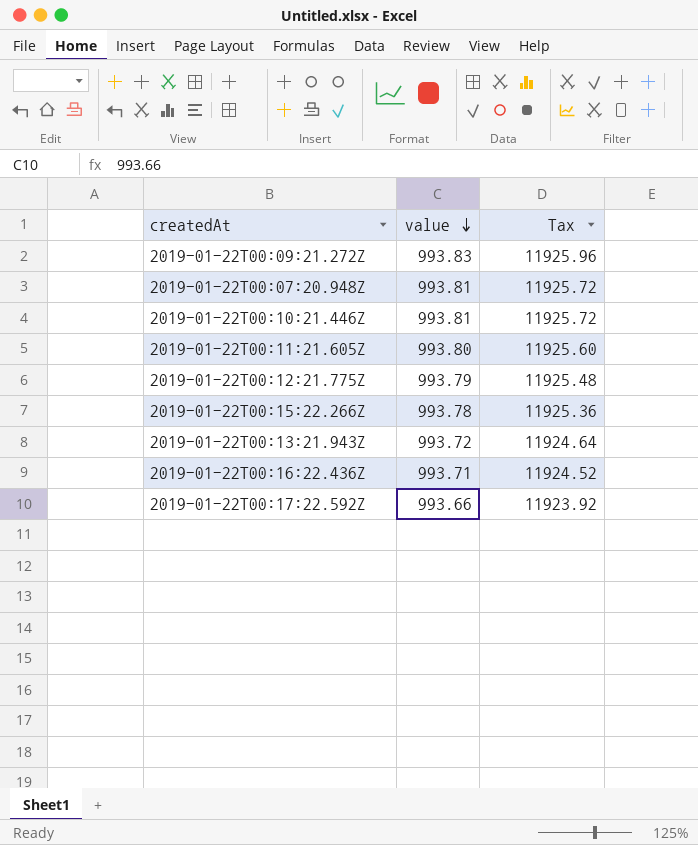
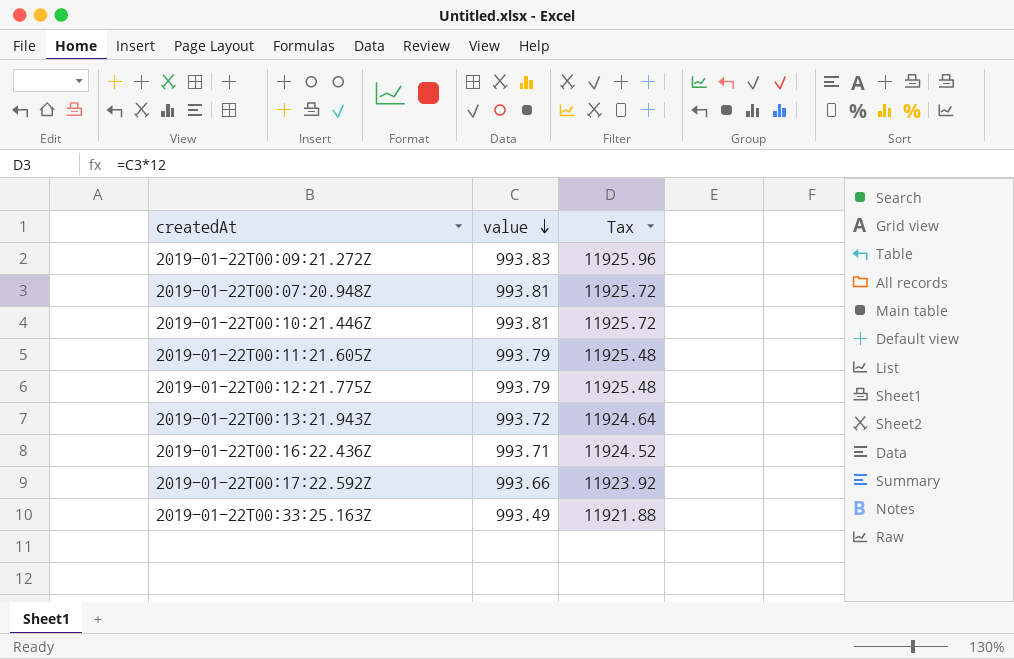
row 2019-01-22T00:15:22.266Z: 993.78 | 11925.36 -> none
2019-01-22T00:11:21.605Z | value: 993.80 -> 993.79
2019-01-22T00:11:21.605Z | Tax: 11925.60 -> 11925.48
row 2019-01-22T00:33:25.163Z: none -> 993.49 | 11921.88

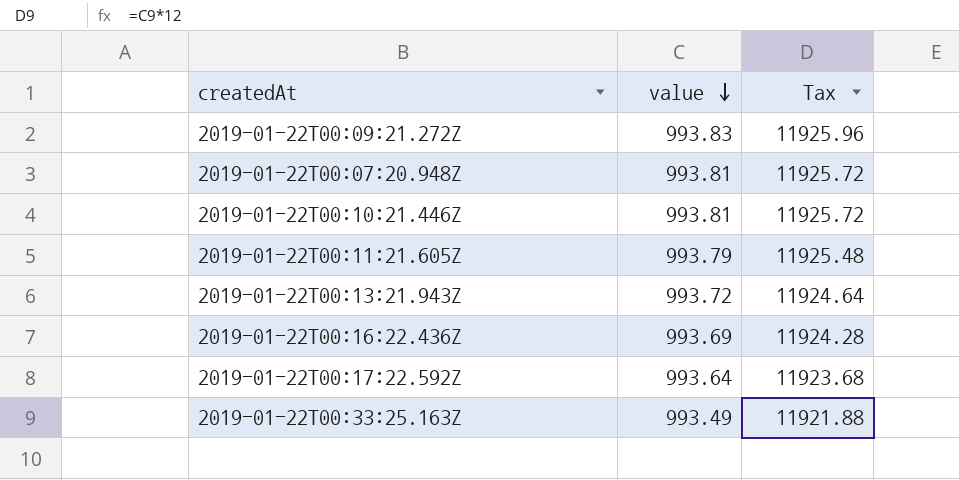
row 2019-01-22T00:12:21.775Z: 993.79 | 11925.48 -> none
2019-01-22T00:16:22.436Z | value: 993.71 -> 993.69
2019-01-22T00:16:22.436Z | Tax: 11924.52 -> 11924.28
2019-01-22T00:17:22.592Z | value: 993.66 -> 993.64
2019-01-22T00:17:22.592Z | Tax: 11923.92 -> 11923.68

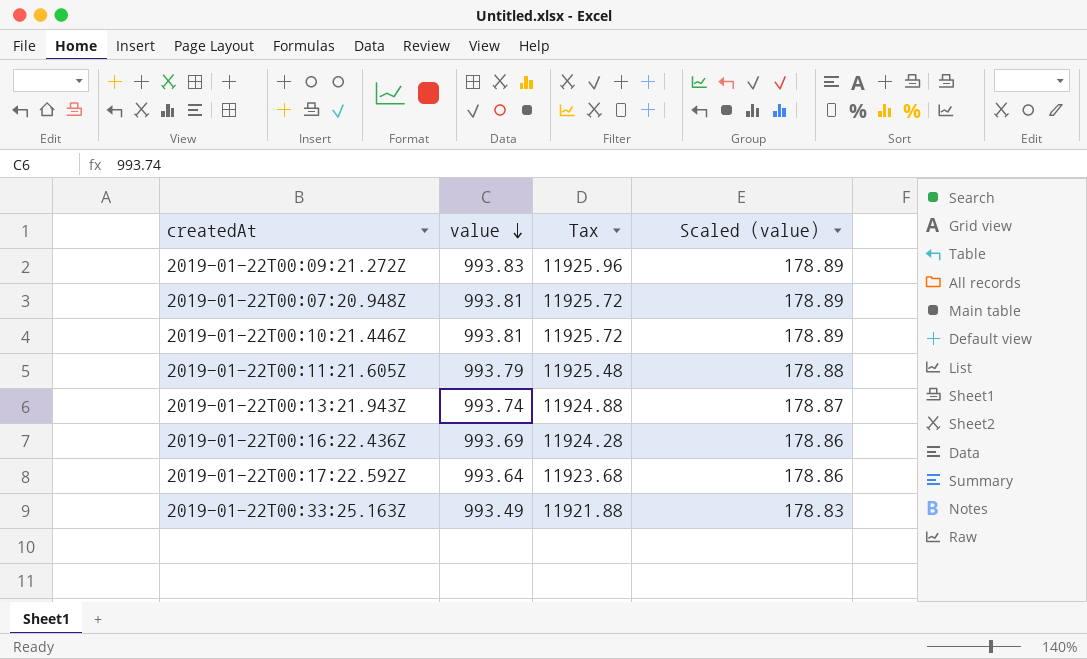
column Scaled (value) | formula: none -> [value] * 0.18
2019-01-22T00:13:21.943Z | value: 993.72 -> 993.74
2019-01-22T00:13:21.943Z | Tax: 11924.64 -> 11924.88

